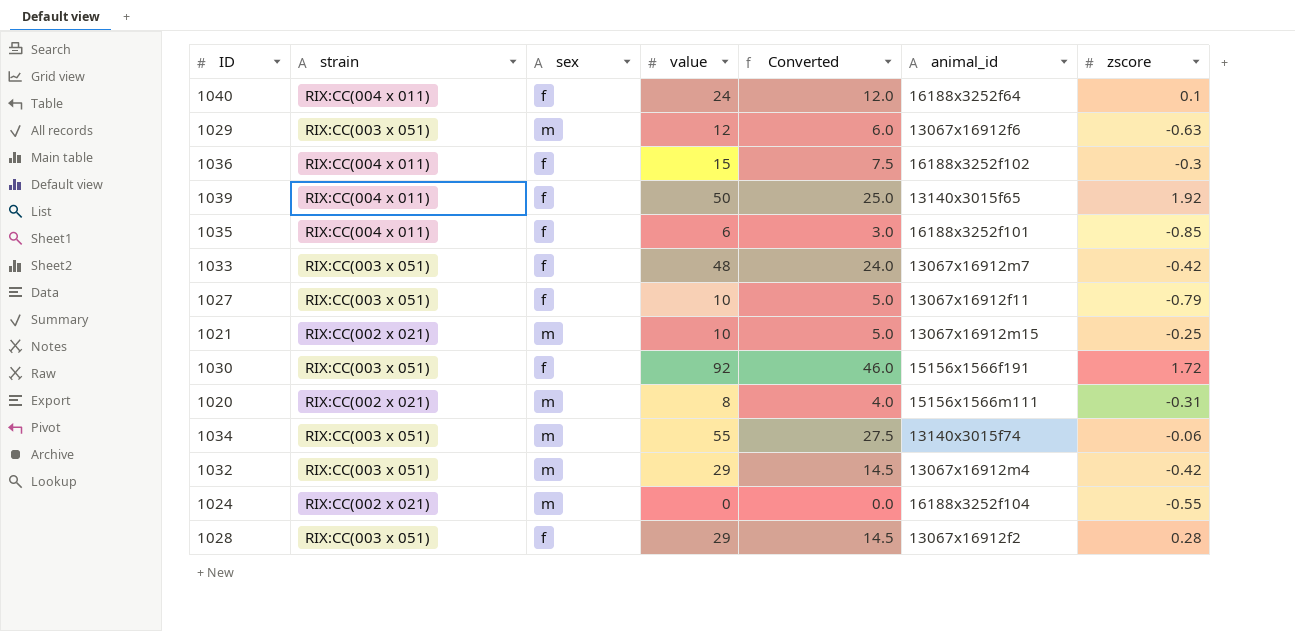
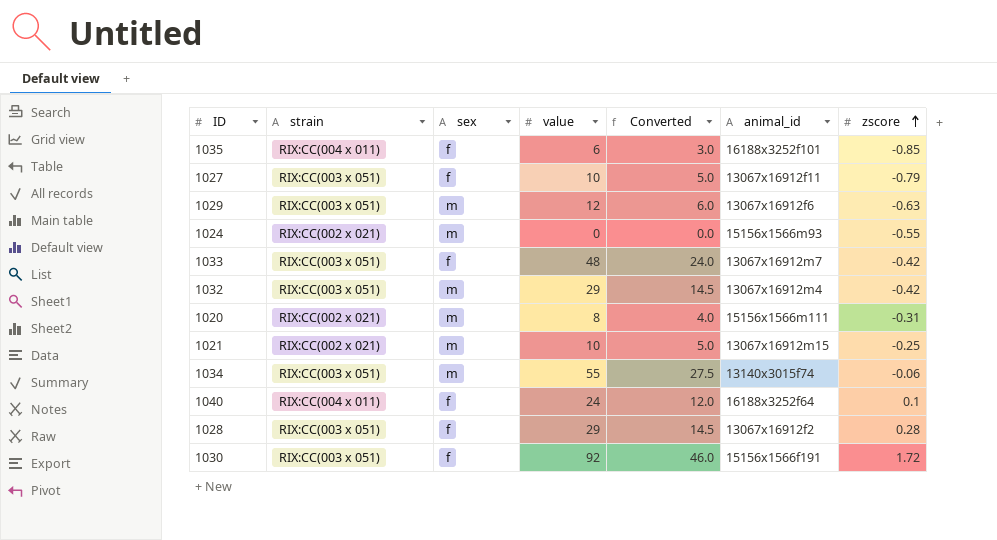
row order: none -> zscore ascending
row 1036: RIX:CC(004 x 011) | f | 15 | 7.5 | 16188x3252f102 | -0.3 -> none
row 1039: RIX:CC(004 x 011) | f | 50 | 25.0 | 13140x3015f65 | 1.92 -> none
1024 | animal_id: 16188x3252f104 -> 15156x1566m93

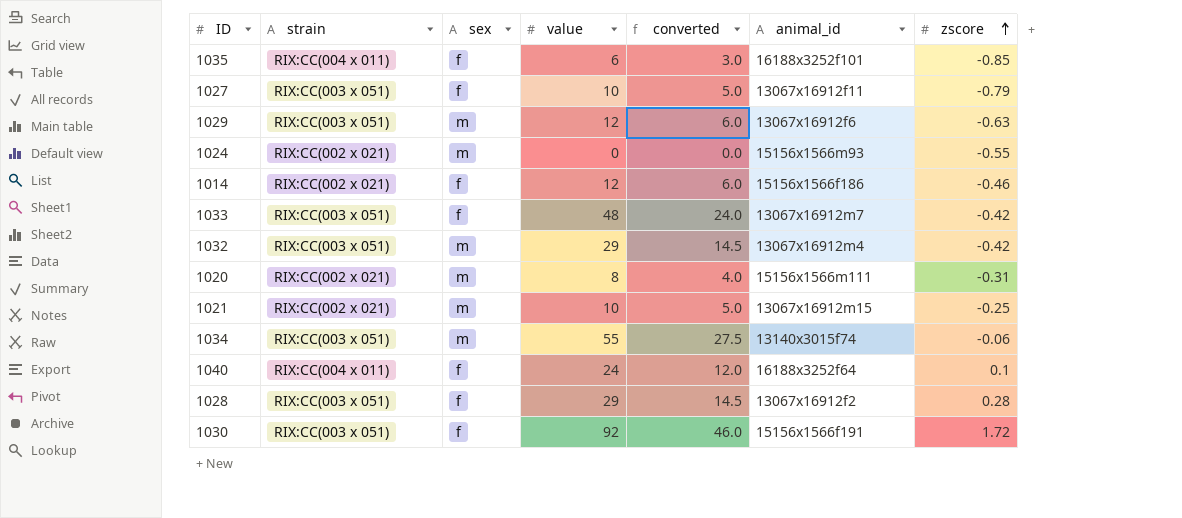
column name: Converted -> converted
row 1014: none -> RIX:CC(002 x 021) | f | 12 | 6.0 | 15156x1566f186 | -0.46

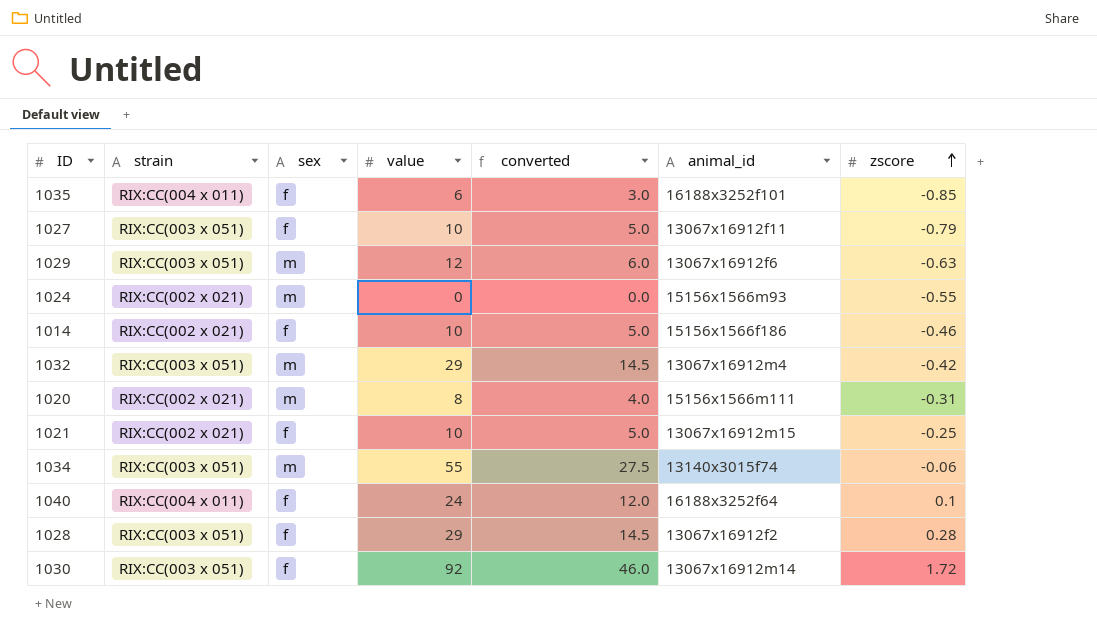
row 1033: RIX:CC(003 x 051) | f | 48 | 24.0 | 13067x16912m7 | -0.42 -> none
1014 | value: 12 -> 10
1014 | converted: 6.0 -> 5.0
1021 | sex: m -> f
1030 | animal_id: 15156x1566f191 -> 13067x16912m14

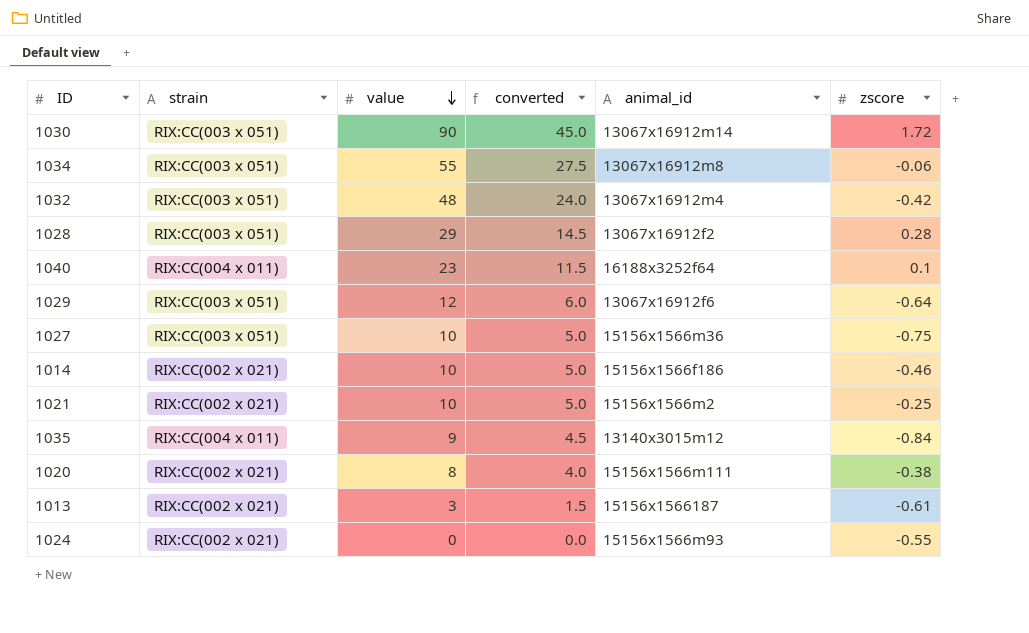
row order: zscore ascending -> value descending
column sex | position: 3 -> none
1030 | value: 92 -> 90
1030 | converted: 46.0 -> 45.0
1034 | animal_id: 13140x3015f74 -> 13067x16912m8
1032 | value: 29 -> 48
1032 | converted: 14.5 -> 24.0
1040 | value: 24 -> 23
1040 | converted: 12.0 -> 11.5
1029 | zscore: -0.63 -> -0.64
1027 | animal_id: 13067x16912f11 -> 15156x1566m36
1027 | zscore: -0.79 -> -0.75
1021 | animal_id: 13067x16912m15 -> 15156x1566m2
1035 | value: 6 -> 9
1035 | converted: 3.0 -> 4.5
1035 | animal_id: 16188x3252f101 -> 13140x3015m12
1035 | zscore: -0.85 -> -0.84
1020 | zscore: -0.31 -> -0.38
row 1013: none -> RIX:CC(002 x 021) | 3 | 1.5 | 15156x1566187 | -0.61

